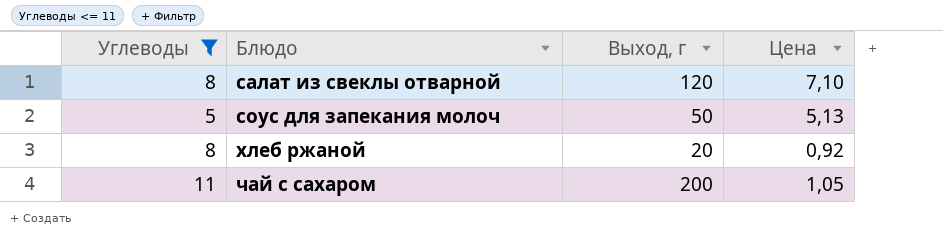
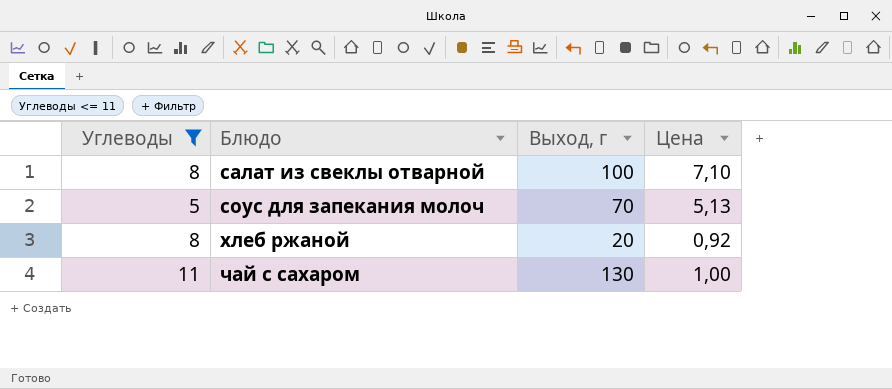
салат из свеклы отварной | Выход, г: 120 -> 100
соус для запекания молоч | Выход, г: 50 -> 70
чай с сахаром | Выход, г: 200 -> 130
чай с сахаром | Цена: 1,05 -> 1,00

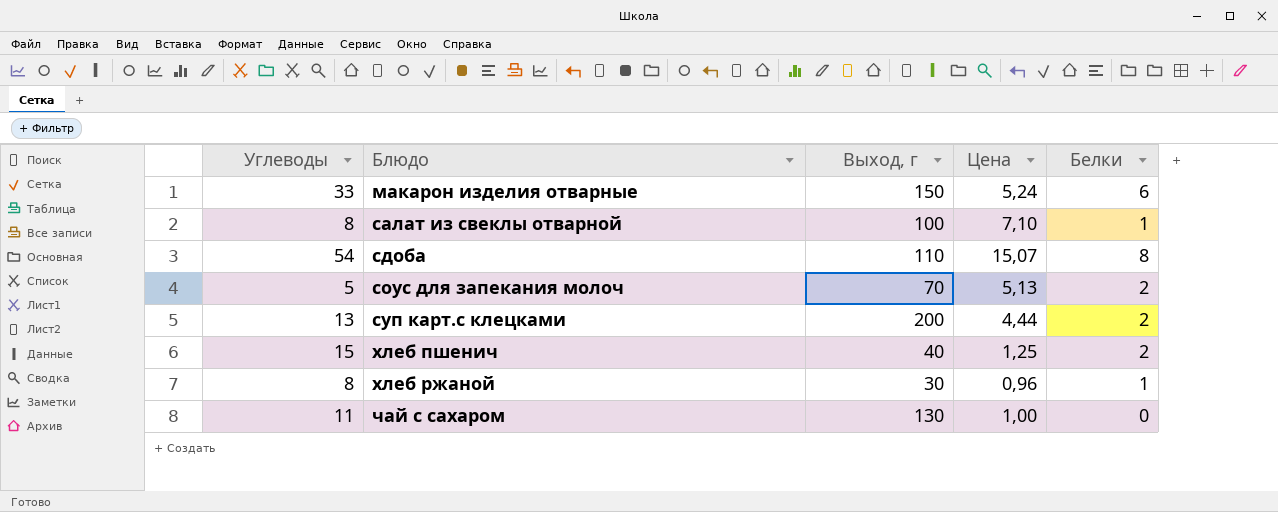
filter: Углеводы <= 11 -> none
column Белки | position: none -> 5
хлеб ржаной | Выход, г: 20 -> 30
хлеб ржаной | Цена: 0,92 -> 0,96

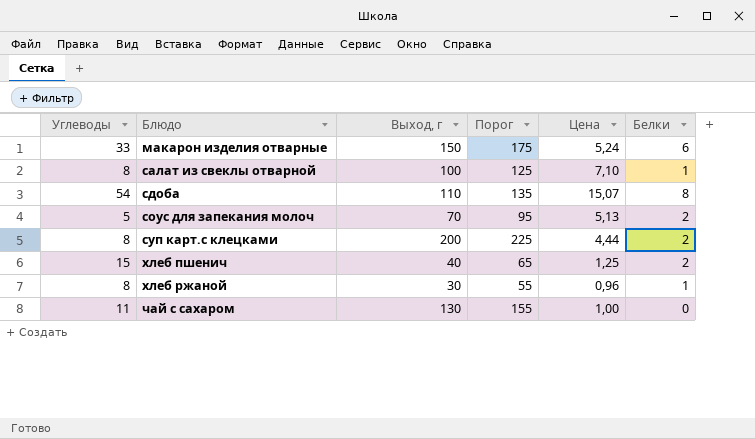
column Порог | formula: none -> [Выход, г] + 25
суп карт.с клецками | Углеводы: 13 -> 8

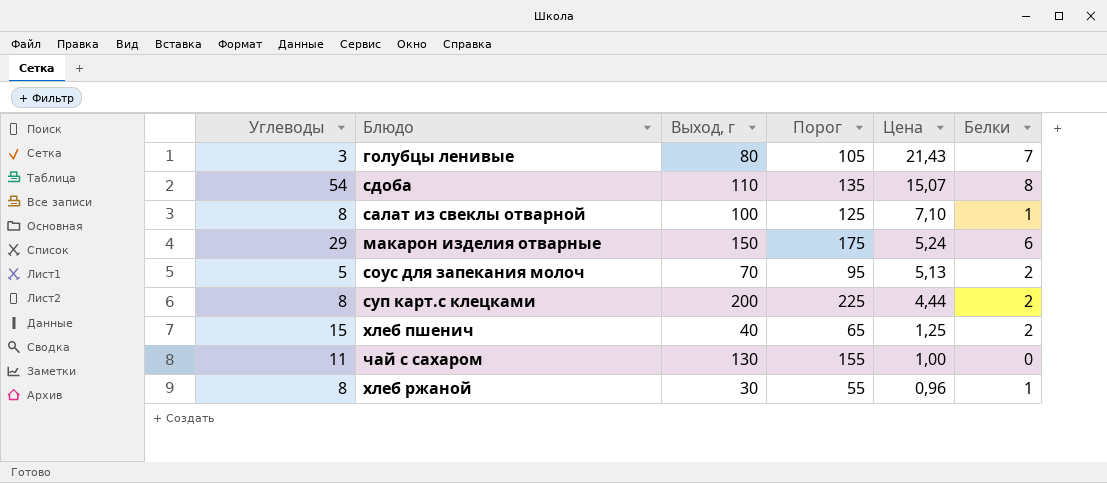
row order: Блюдо ascending -> Цена descending
row голубцы ленивые: none -> 3 | 80 | 105 | 21,43 | 7
макарон изделия отварные | Углеводы: 33 -> 29

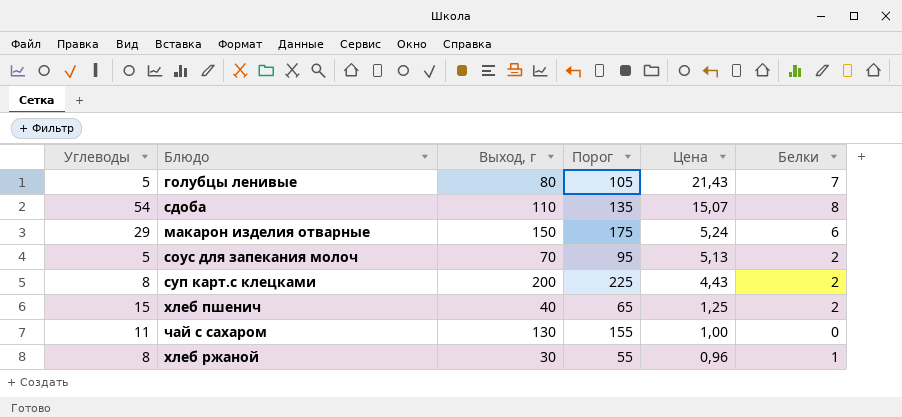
row салат из свеклы отварной: 8 | 100 | 125 | 7,10 | 1 -> none
голубцы ленивые | Углеводы: 3 -> 5
суп карт.с клецками | Цена: 4,44 -> 4,43

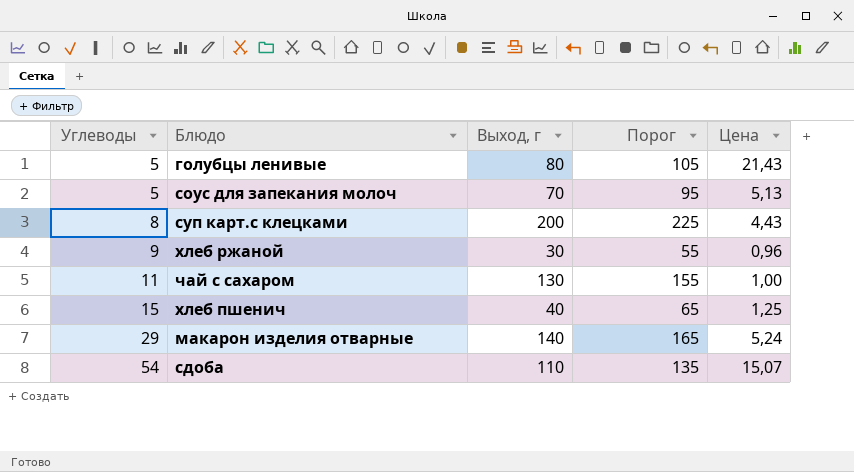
row order: Цена descending -> Углеводы ascending
column Белки | position: 6 -> none
хлеб ржаной | Углеводы: 8 -> 9
макарон изделия отварные | Выход, г: 150 -> 140
макарон изделия отварные | Порог: 175 -> 165

